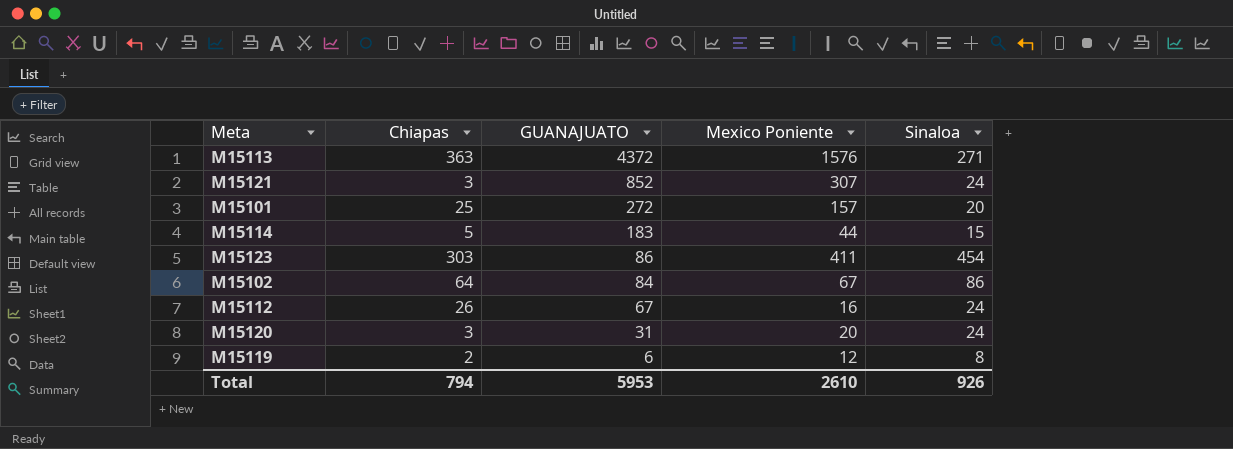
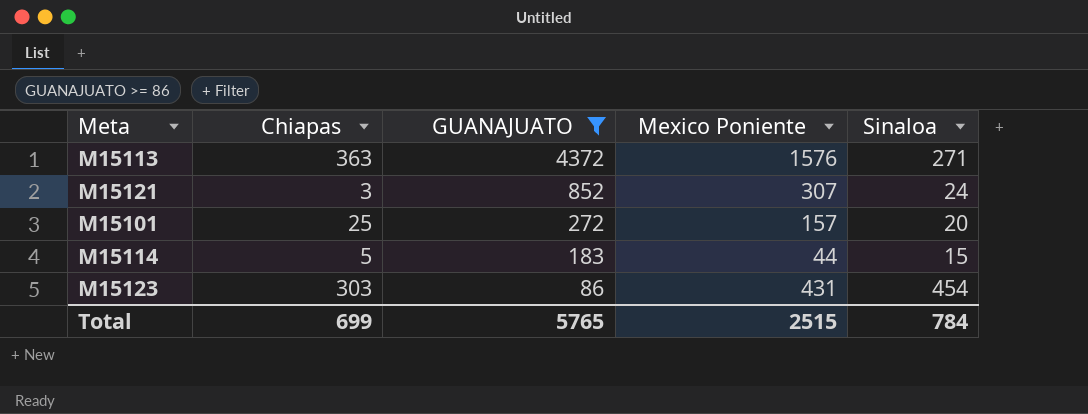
filter: none -> GUANAJUATO >= 86
M15123 | Mexico Poniente: 411 -> 431
Total | Chiapas: 794 -> 699
Total | GUANAJUATO: 5953 -> 5765
Total | Mexico Poniente: 2610 -> 2515
Total | Sinaloa: 926 -> 784

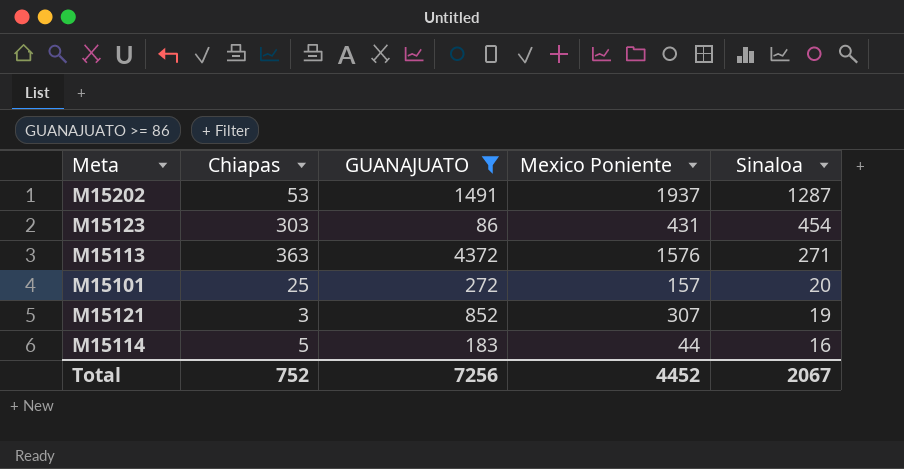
row order: GUANAJUATO descending -> Sinaloa descending
row M15202: none -> 53 | 1491 | 1937 | 1287
M15121 | Sinaloa: 24 -> 19
M15114 | Sinaloa: 15 -> 16
Total | Chiapas: 699 -> 752
Total | GUANAJUATO: 5765 -> 7256
Total | Mexico Poniente: 2515 -> 4452
Total | Sinaloa: 784 -> 2067

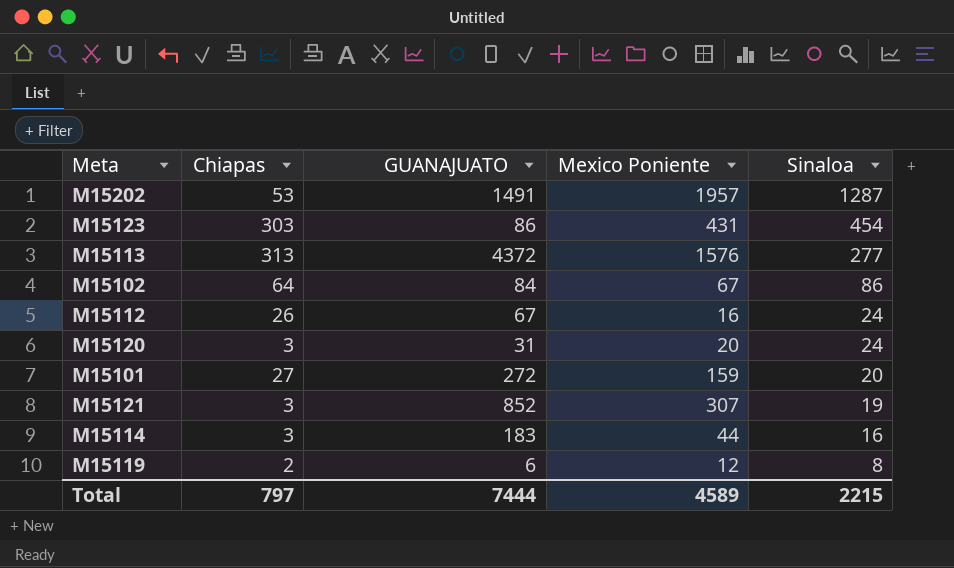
filter: GUANAJUATO >= 86 -> none
M15202 | Mexico Poniente: 1937 -> 1957
M15113 | Chiapas: 363 -> 313
M15113 | Sinaloa: 271 -> 277
M15101 | Chiapas: 25 -> 27
M15101 | Mexico Poniente: 157 -> 159
M15114 | Chiapas: 5 -> 3
Total | Chiapas: 752 -> 797
Total | GUANAJUATO: 7256 -> 7444
Total | Mexico Poniente: 4452 -> 4589
Total | Sinaloa: 2067 -> 2215

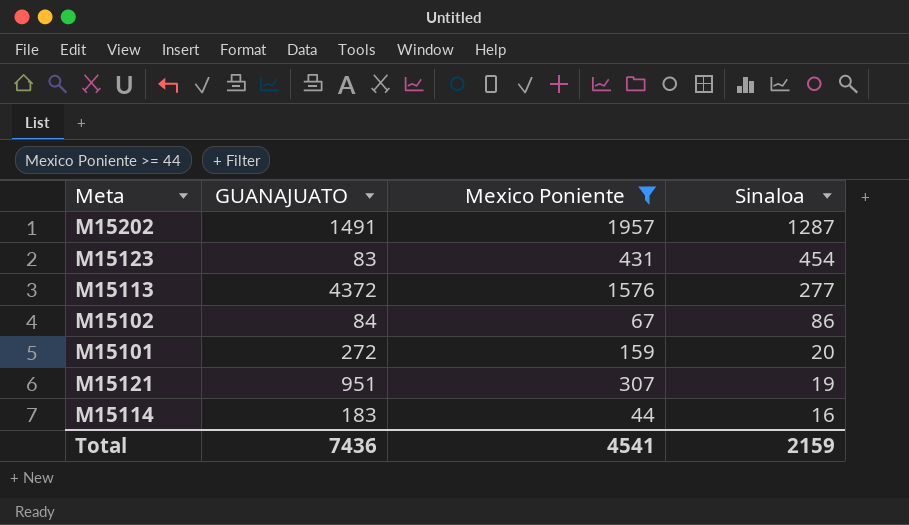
filter: none -> Mexico Poniente >= 44
column Chiapas | position: 2 -> none
M15123 | GUANAJUATO: 86 -> 83
M15121 | GUANAJUATO: 852 -> 951
Total | GUANAJUATO: 7444 -> 7436
Total | Mexico Poniente: 4589 -> 4541
Total | Sinaloa: 2215 -> 2159

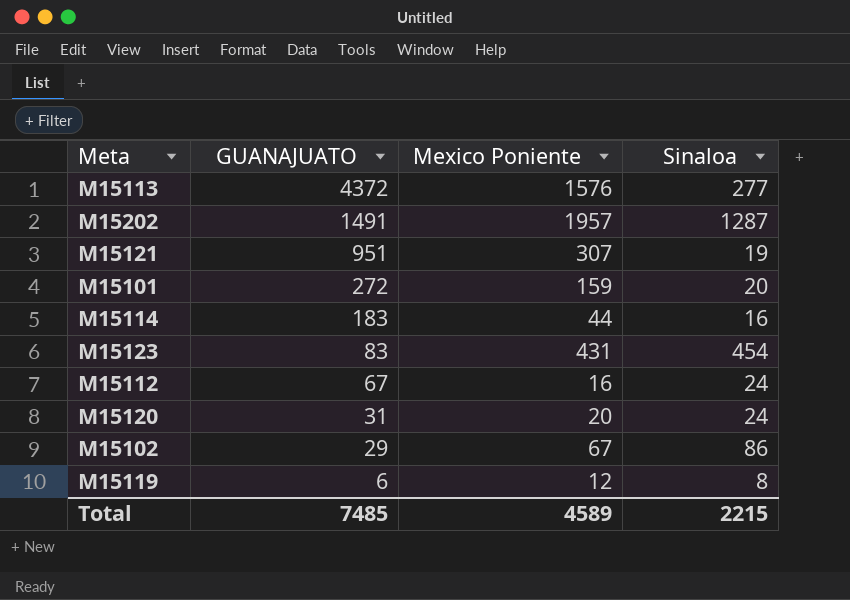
filter: Mexico Poniente >= 44 -> none
row order: Sinaloa descending -> GUANAJUATO descending
M15102 | GUANAJUATO: 84 -> 29
Total | GUANAJUATO: 7436 -> 7485
Total | Mexico Poniente: 4541 -> 4589
Total | Sinaloa: 2159 -> 2215

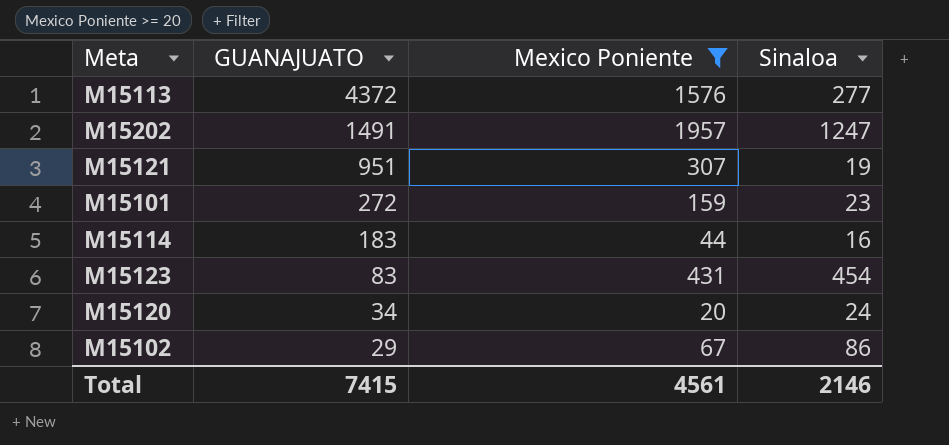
filter: none -> Mexico Poniente >= 20
M15202 | Sinaloa: 1287 -> 1247
M15101 | Sinaloa: 20 -> 23
M15120 | GUANAJUATO: 31 -> 34
Total | GUANAJUATO: 7485 -> 7415
Total | Mexico Poniente: 4589 -> 4561
Total | Sinaloa: 2215 -> 2146

